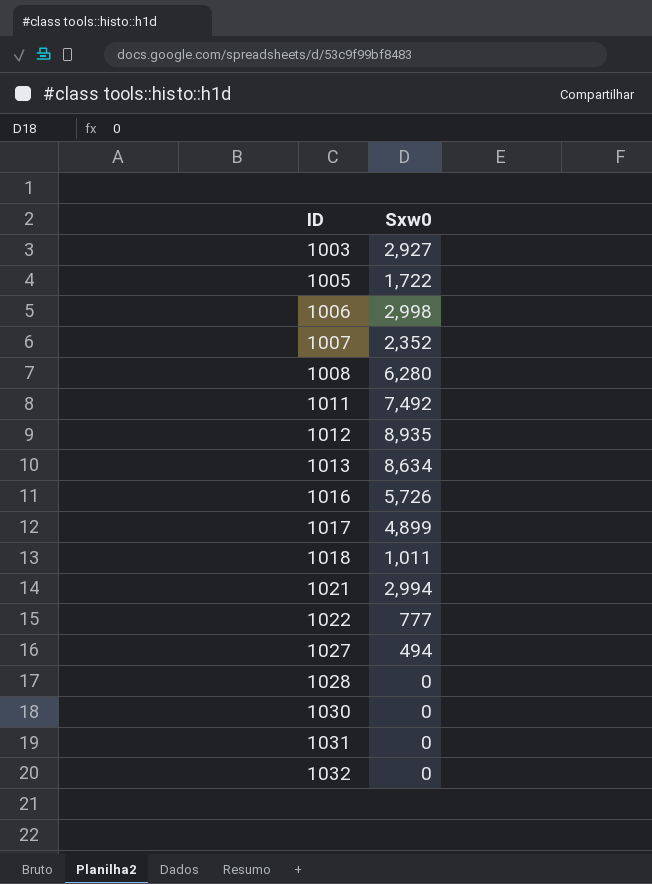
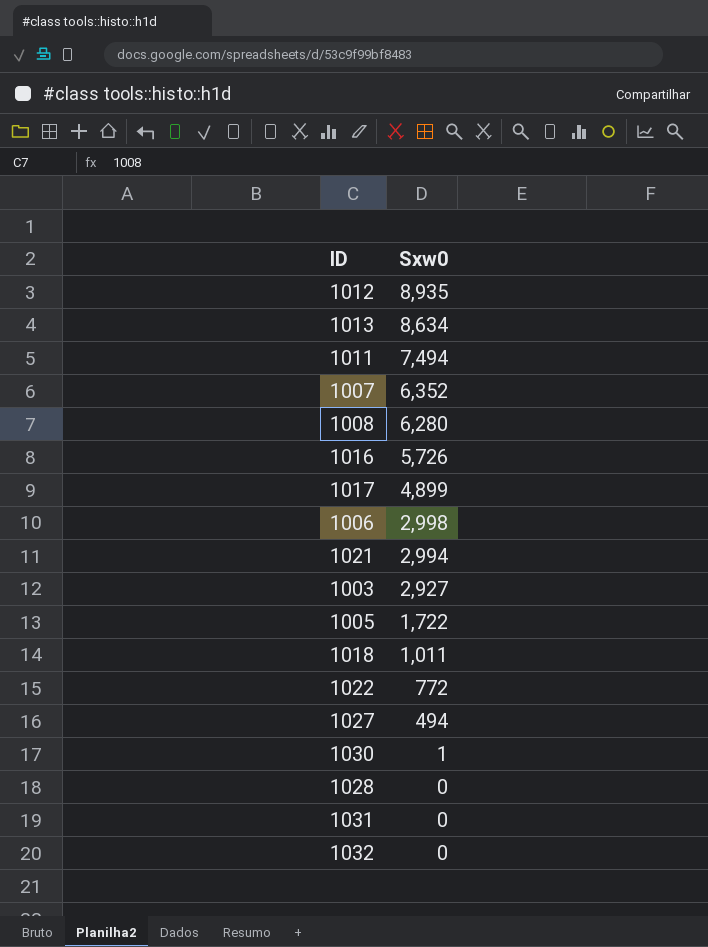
row order: ID ascending -> Sxw0 descending
1011 | Sxw0: 7,492 -> 7,494
1007 | Sxw0: 2,352 -> 6,352
1022 | Sxw0: 777 -> 772
1030 | Sxw0: 0 -> 1

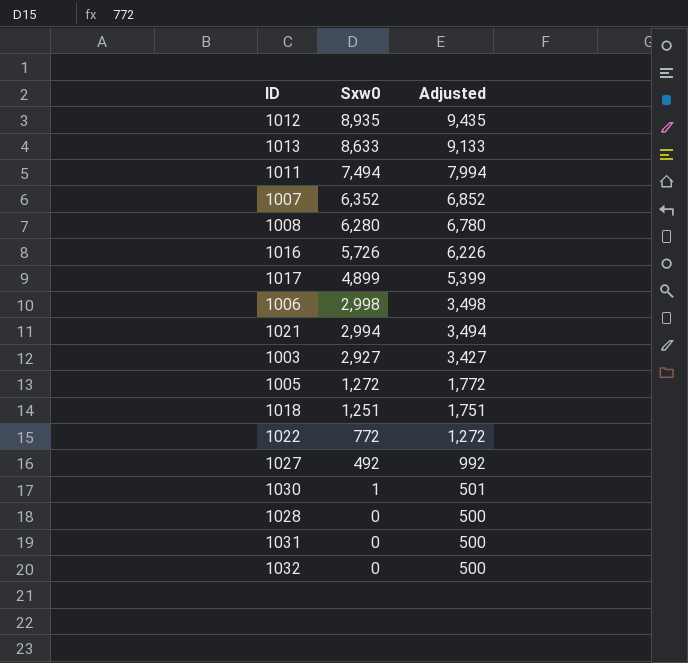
column Adjusted | formula: none -> [Sxw0] + 500
1013 | Sxw0: 8,634 -> 8,633
1005 | Sxw0: 1,722 -> 1,272
1018 | Sxw0: 1,011 -> 1,251
1027 | Sxw0: 494 -> 492

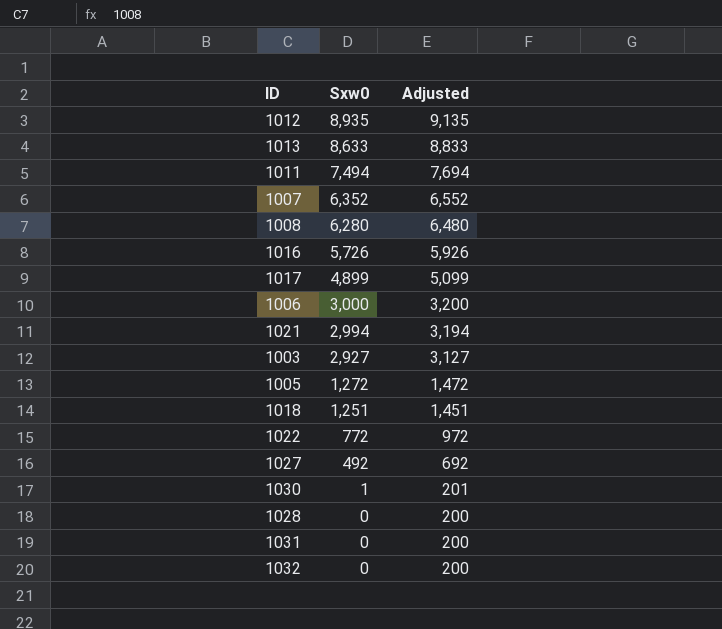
column Adjusted | formula: [Sxw0] + 500 -> [Sxw0] + 200
1006 | Sxw0: 2,998 -> 3,000

